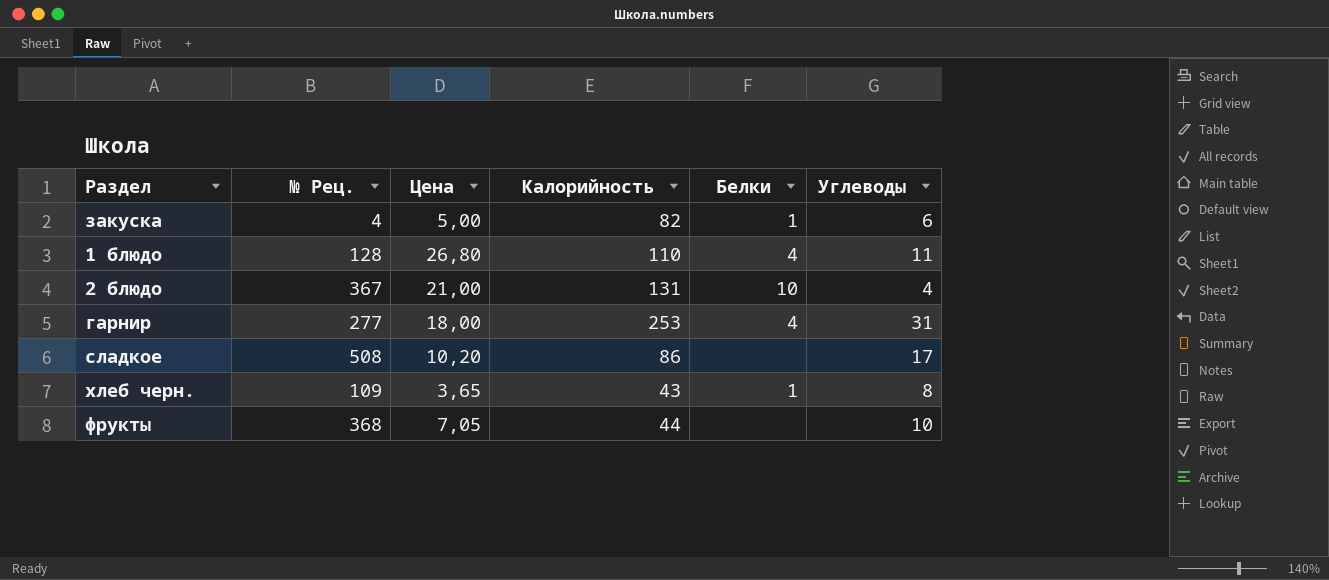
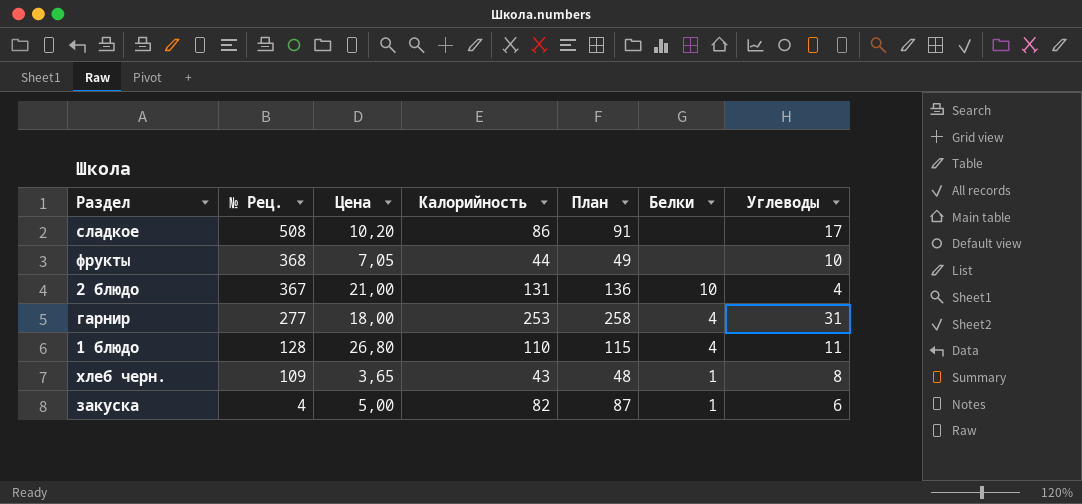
row order: none -> № Рец. descending
column План | formula: none -> [Калорийность] + 5

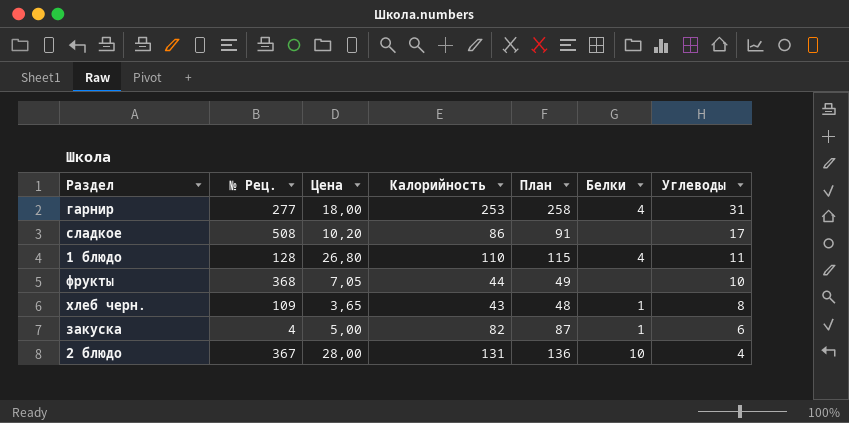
row order: № Рец. descending -> Углеводы descending
2 блюдо | Цена: 21,00 -> 28,00

